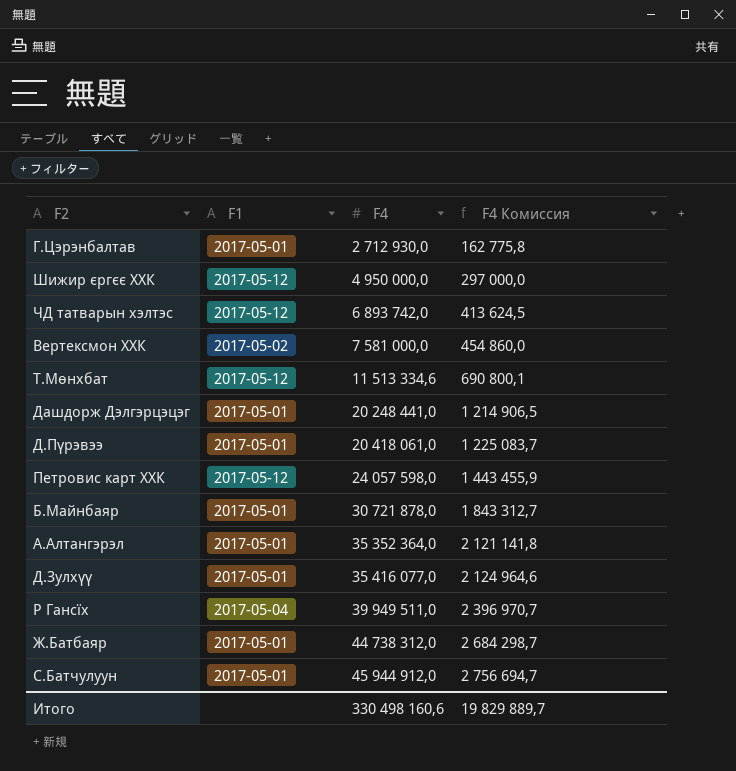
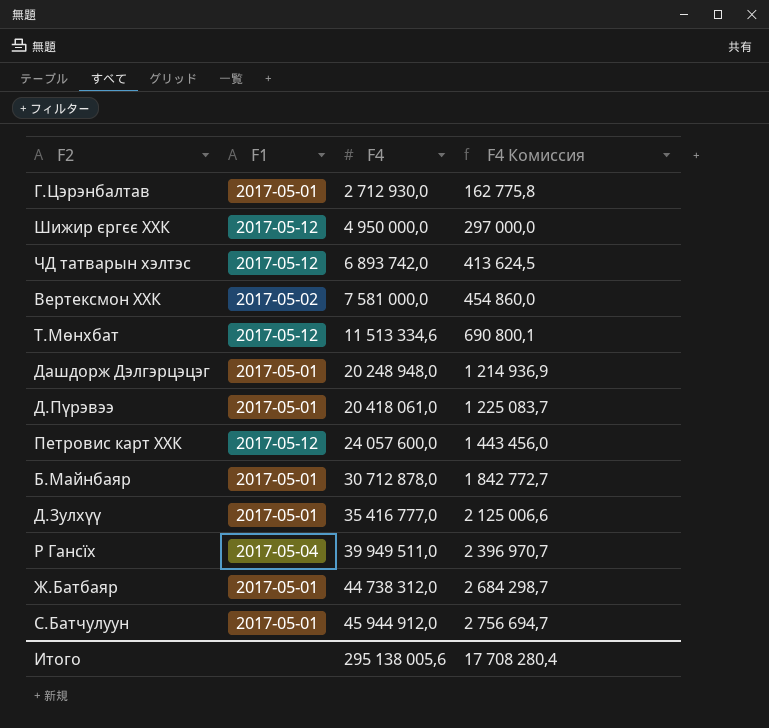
row А.Алтангэрэл: 2017-05-01 | 35 352 364,0 | 2 121 141,8 -> none
Дашдорж Дэлгэрцэцэг | F4: 20 248 441,0 -> 20 248 948,0
Дашдорж Дэлгэрцэцэг | F4 Комиссия: 1 214 906,5 -> 1 214 936,9
Петровис карт ХХК | F4: 24 057 598,0 -> 24 057 600,0
Петровис карт ХХК | F4 Комиссия: 1 443 455,9 -> 1 443 456,0
Б.Майнбаяр | F4: 30 721 878,0 -> 30 712 878,0
Б.Майнбаяр | F4 Комиссия: 1 843 312,7 -> 1 842 772,7
Д.Зулхүү | F4: 35 416 077,0 -> 35 416 777,0
Д.Зулхүү | F4 Комиссия: 2 124 964,6 -> 2 125 006,6
Итого | F4: 330 498 160,6 -> 295 138 005,6
Итого | F4 Комиссия: 19 829 889,7 -> 17 708 280,4

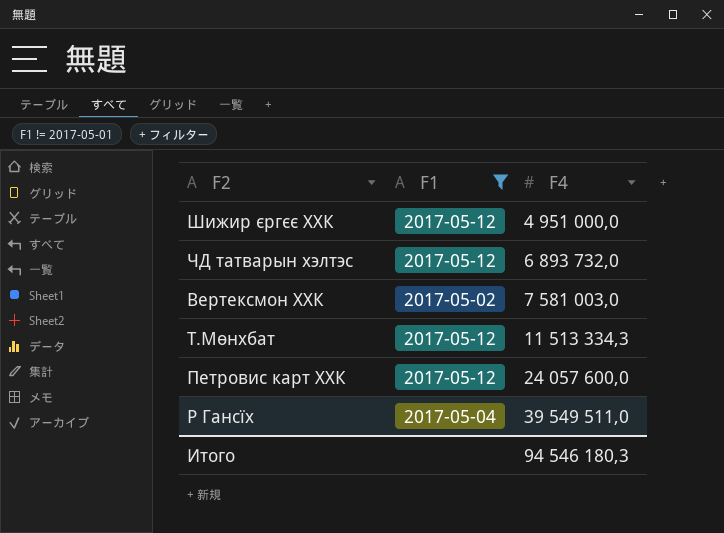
filter: none -> F1 != 2017-05-01
column F4 Комиссия | formula: [F4] * 0,06 -> none
Шижир єргєє ХХК | F4: 4 950 000,0 -> 4 951 000,0
ЧД татварын хэлтэс | F4: 6 893 742,0 -> 6 893 732,0
Вертексмон ХХК | F4: 7 581 000,0 -> 7 581 003,0
Т.Мөнхбат | F4: 11 513 334,6 -> 11 513 334,3
Р Гансїх | F4: 39 949 511,0 -> 39 549 511,0
Итого | F4: 295 138 005,6 -> 94 546 180,3

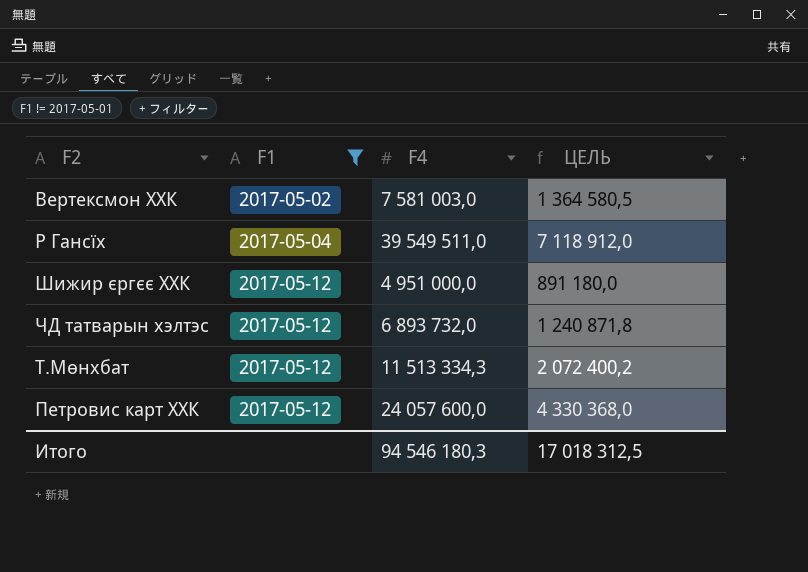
row order: F4 ascending -> F1 ascending
column ЦЕЛЬ | formula: none -> [F4] * 0,18

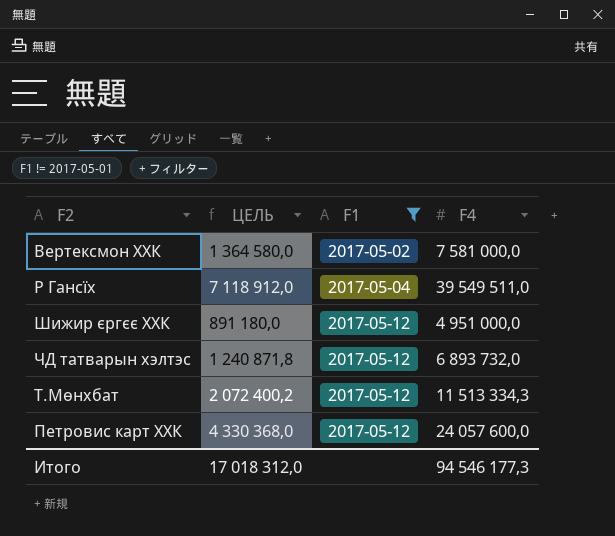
column ЦЕЛЬ | position: 4 -> 2
Вертексмон ХХК | ЦЕЛЬ: 1 364 580,5 -> 1 364 580,0
Вертексмон ХХК | F4: 7 581 003,0 -> 7 581 000,0
Итого | ЦЕЛЬ: 17 018 312,5 -> 17 018 312,0
Итого | F4: 94 546 180,3 -> 94 546 177,3

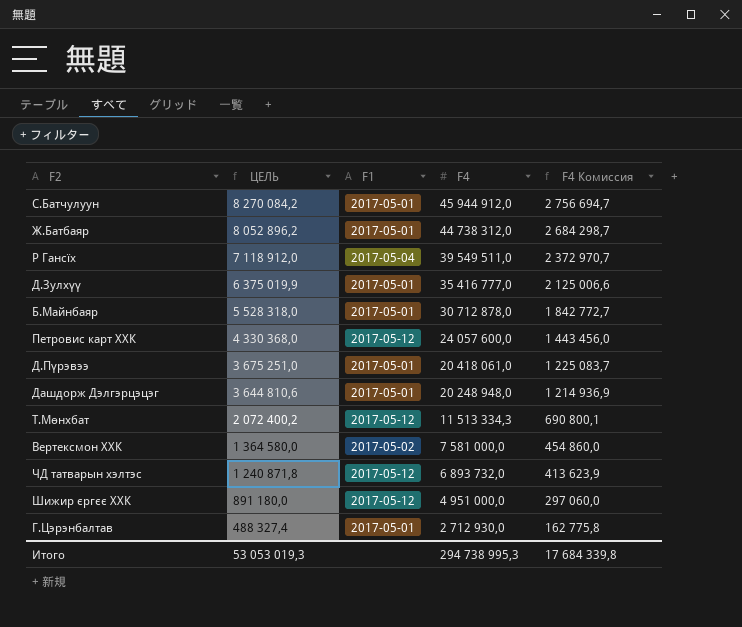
filter: F1 != 2017-05-01 -> none
row order: F1 ascending -> ЦЕЛЬ descending
column F4 Комиссия | formula: none -> [F4] * 0,06
Итого | ЦЕЛЬ: 17 018 312,0 -> 53 053 019,3
Итого | F4: 94 546 177,3 -> 294 738 995,3

